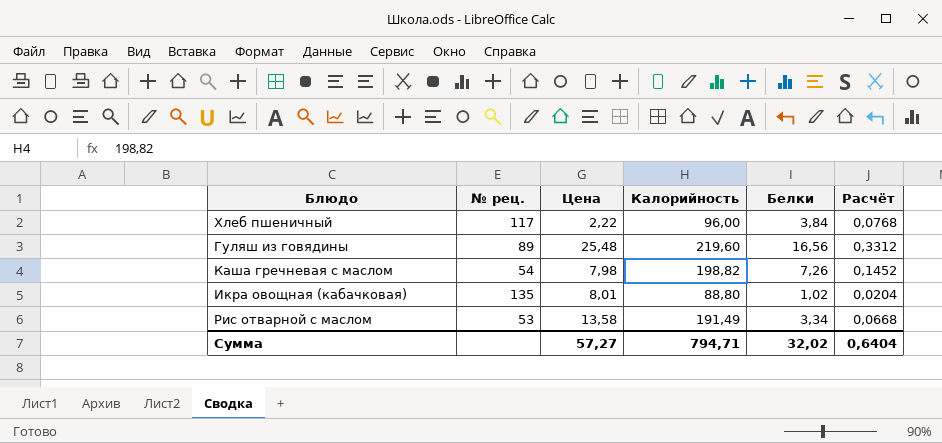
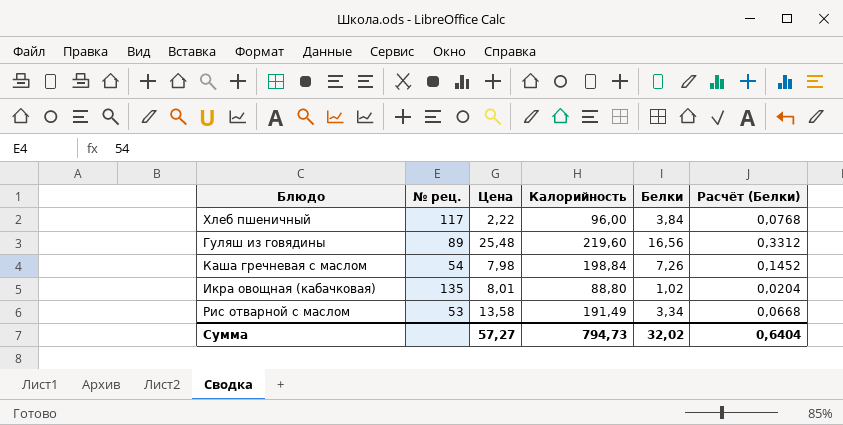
column name: Расчёт -> Расчёт (Белки)
Каша гречневая с маслом | Калорийность: 198,82 -> 198,84
Сумма | Калорийность: 794,71 -> 794,73

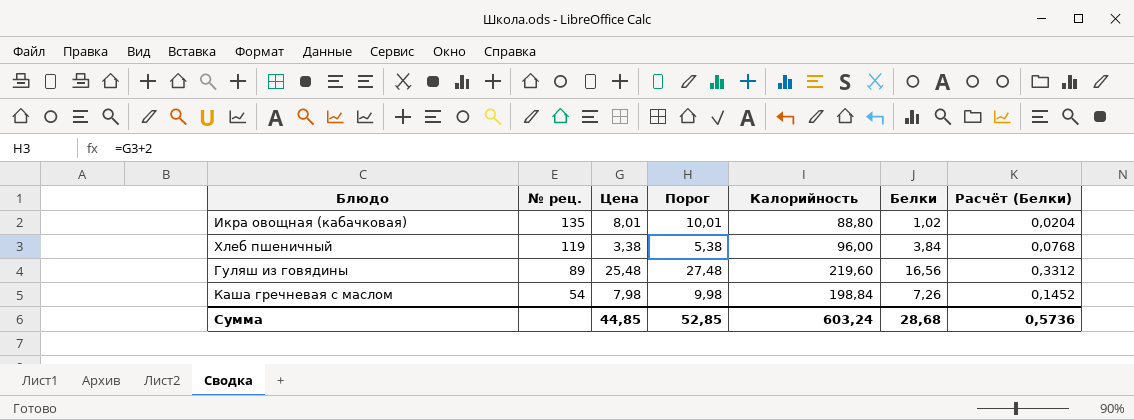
row order: none -> № рец. descending
column Порог | formula: none -> [Цена] + 2
row Рис отварной с маслом: 53 | 13,58 | 191,49 | 3,34 | 0,0668 -> none
Хлеб пшеничный | № рец.: 117 -> 119
Хлеб пшеничный | Цена: 2,22 -> 3,38
Сумма | Цена: 57,27 -> 44,85
Сумма | Калорийность: 794,73 -> 603,24
Сумма | Белки: 32,02 -> 28,68
Сумма | Расчёт (Белки): 0,6404 -> 0,5736

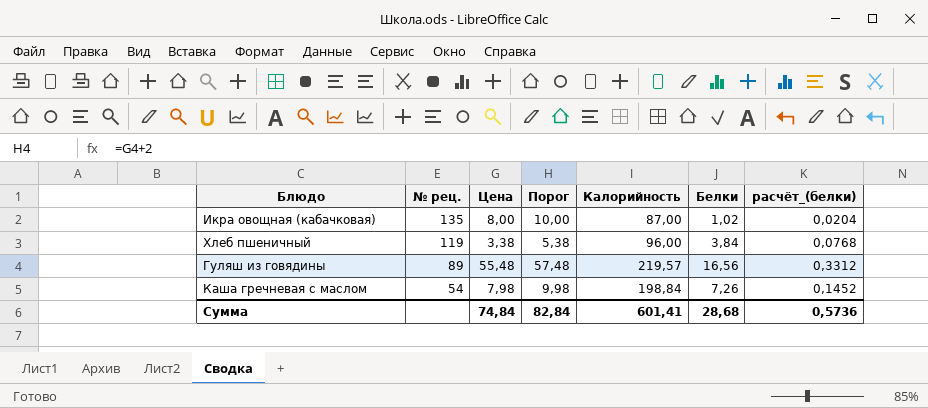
column name: Расчёт (Белки) -> расчёт_(белки)
Икра овощная (кабачковая) | Цена: 8,01 -> 8,00
Икра овощная (кабачковая) | Порог: 10,01 -> 10,00
Икра овощная (кабачковая) | Калорийность: 88,80 -> 87,00
Гуляш из говядины | Цена: 25,48 -> 55,48
Гуляш из говядины | Порог: 27,48 -> 57,48
Гуляш из говядины | Калорийность: 219,60 -> 219,57
Сумма | Цена: 44,85 -> 74,84
Сумма | Порог: 52,85 -> 82,84
Сумма | Калорийность: 603,24 -> 601,41

